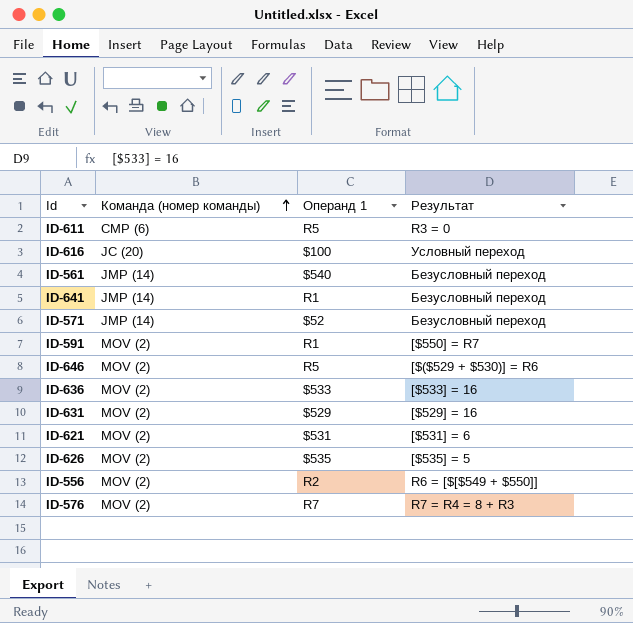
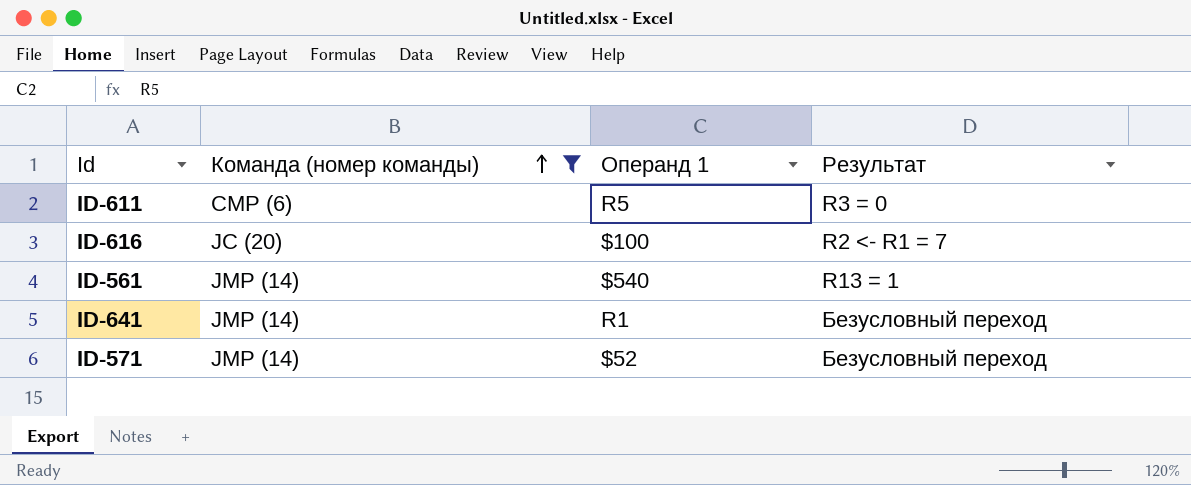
filter: none -> Команда (номер команды) != MOV (2)
ID-616 | Результат: Условный переход -> R2 <- R1 = 7
ID-561 | Результат: Безусловный переход -> R13 = 1

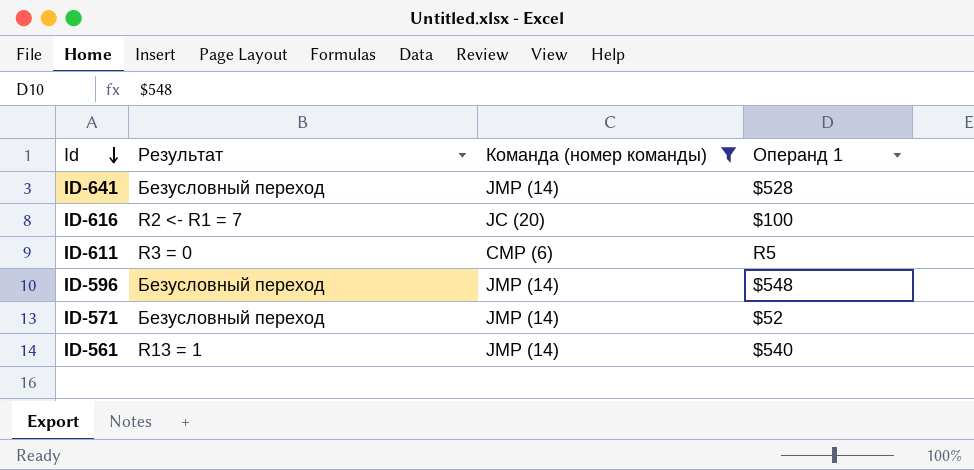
row order: Команда (номер команды) ascending -> Id descending
column Результат | position: 4 -> 2
ID-641 | Операнд 1: R1 -> $528
row ID-596: none -> Безусловный переход | JMP (14) | $548

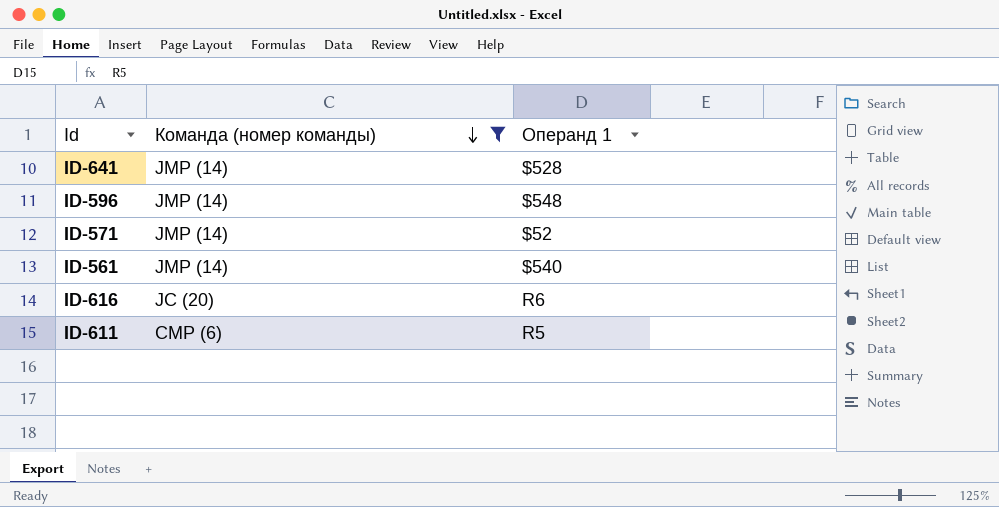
row order: Id descending -> Команда (номер команды) descending
column Результат | position: 2 -> none
ID-616 | Операнд 1: $100 -> R6

